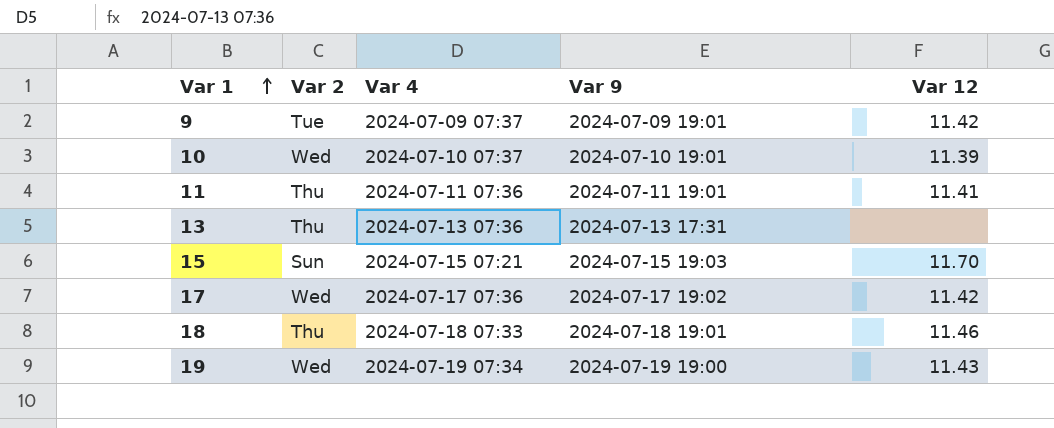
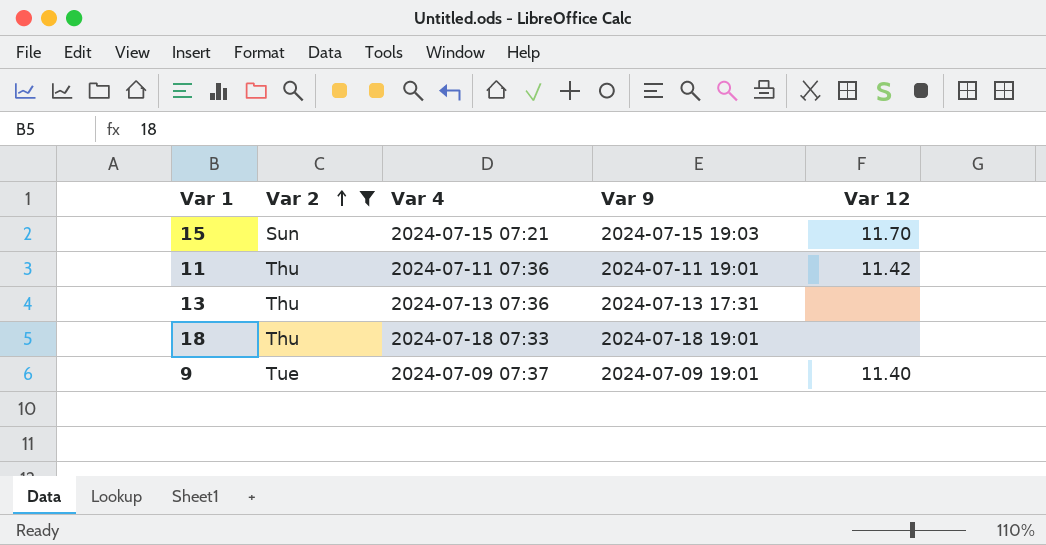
filter: none -> Var 2 != Wed
row order: Var 1 ascending -> Var 2 ascending
11 | Var 12: 11.41 -> 11.42
18 | Var 12: 11.46 -> none
9 | Var 12: 11.42 -> 11.40

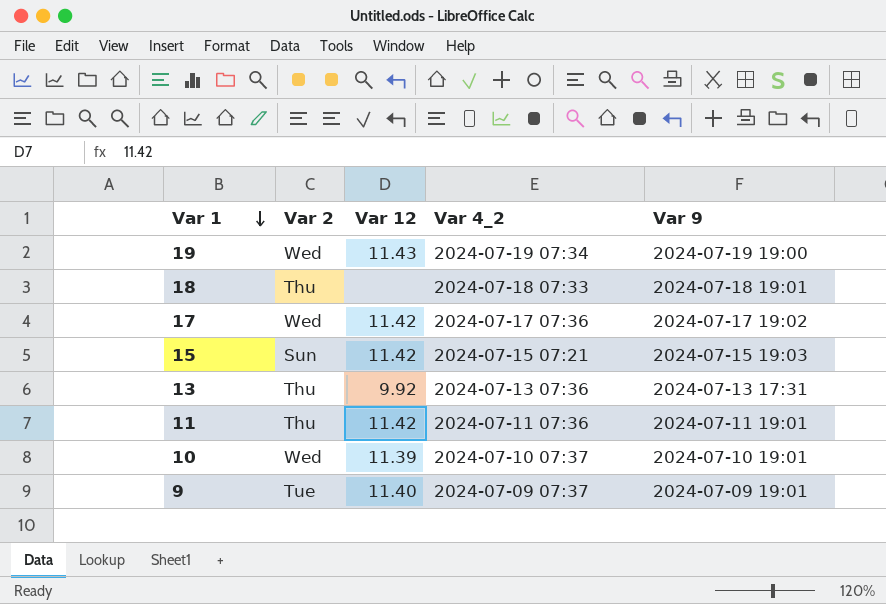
filter: Var 2 != Wed -> none
row order: Var 2 ascending -> Var 1 descending
column Var 12 | position: 5 -> 3
column name: Var 4 -> Var 4_2
15 | Var 12: 11.70 -> 11.42
13 | Var 12: none -> 9.92

